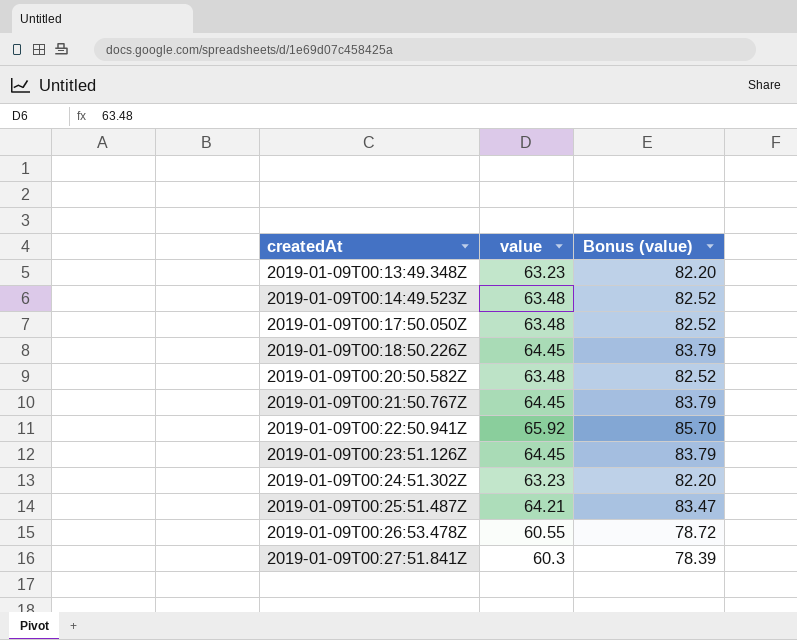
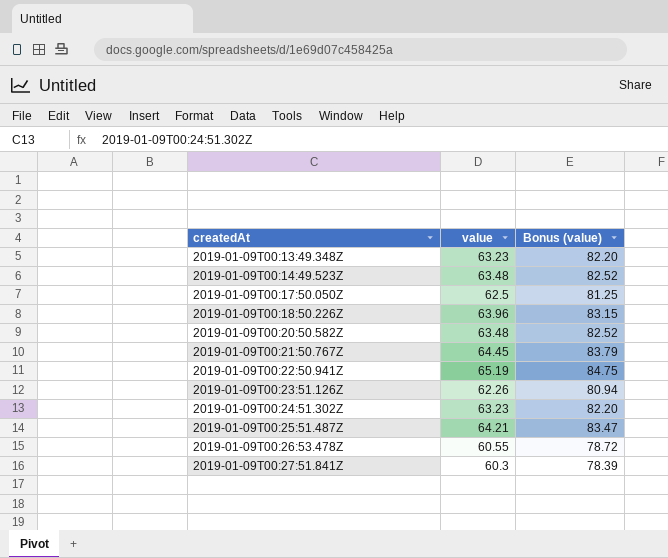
2019-01-09T00:17:50.050Z | value: 63.48 -> 62.5
2019-01-09T00:17:50.050Z | Bonus (value): 82.52 -> 81.25
2019-01-09T00:18:50.226Z | value: 64.45 -> 63.96
2019-01-09T00:18:50.226Z | Bonus (value): 83.79 -> 83.15
2019-01-09T00:22:50.941Z | value: 65.92 -> 65.19
2019-01-09T00:22:50.941Z | Bonus (value): 85.70 -> 84.75
2019-01-09T00:23:51.126Z | value: 64.45 -> 62.26
2019-01-09T00:23:51.126Z | Bonus (value): 83.79 -> 80.94

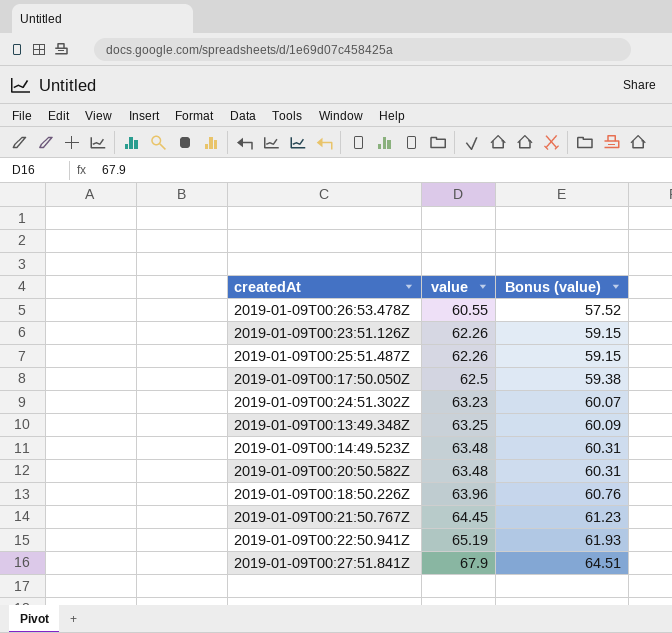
row order: createdAt ascending -> value ascending
column Bonus (value) | formula: [value] * 1.3 -> [value] * 0.95
2019-01-09T00:25:51.487Z | value: 64.21 -> 62.26
2019-01-09T00:13:49.348Z | value: 63.23 -> 63.25
2019-01-09T00:27:51.841Z | value: 60.3 -> 67.9

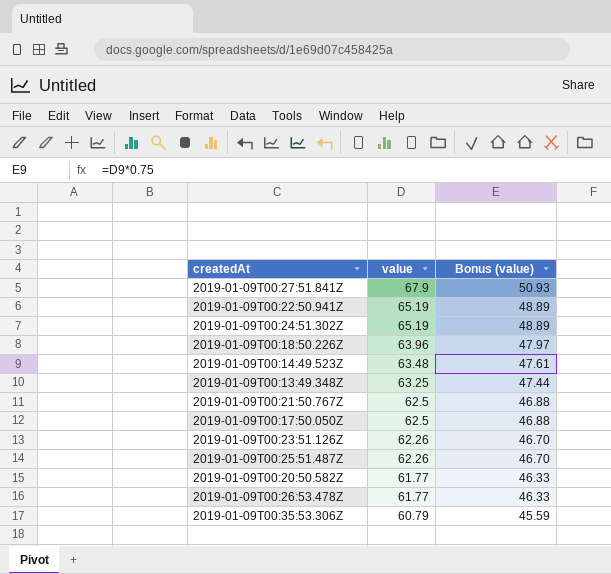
row order: value ascending -> value descending
column Bonus (value) | formula: [value] * 0.95 -> [value] * 0.75
2019-01-09T00:24:51.302Z | value: 63.23 -> 65.19
2019-01-09T00:21:50.767Z | value: 64.45 -> 62.5
2019-01-09T00:20:50.582Z | value: 63.48 -> 61.77
2019-01-09T00:26:53.478Z | value: 60.55 -> 61.77
row 2019-01-09T00:35:53.306Z: none -> 60.79 | 45.59

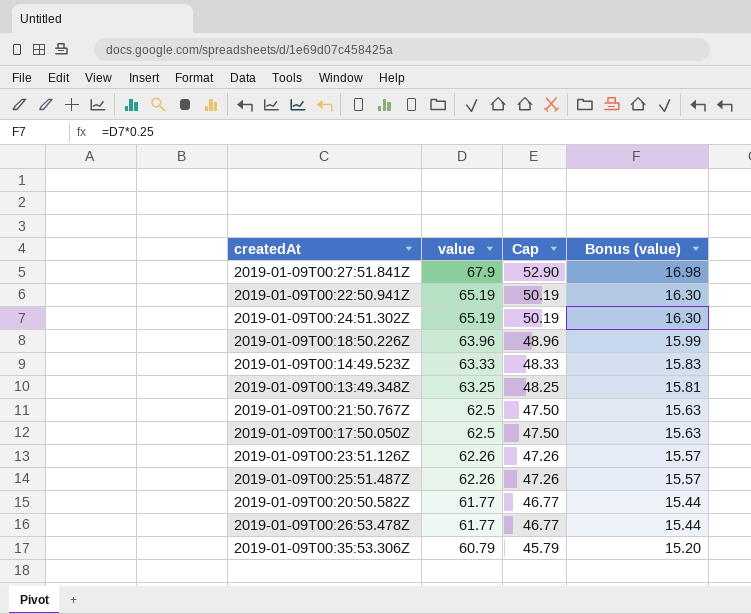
column Cap | formula: none -> [value] - 15
column Bonus (value) | formula: [value] * 0.75 -> [value] * 0.25
2019-01-09T00:14:49.523Z | value: 63.48 -> 63.33

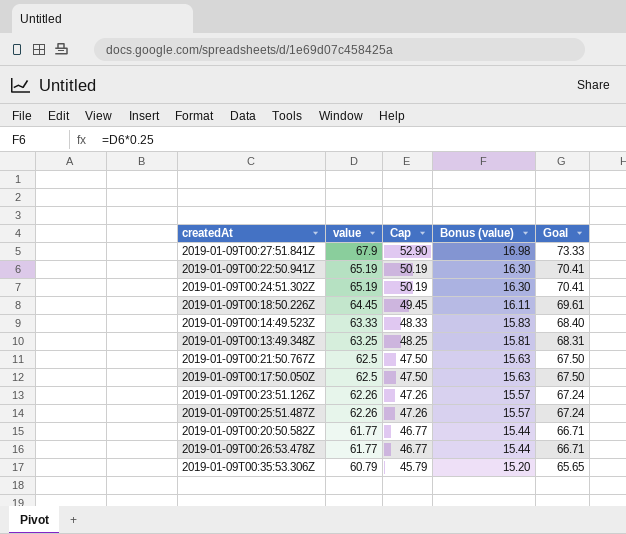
column Goal | formula: none -> [value] * 1.08
2019-01-09T00:18:50.226Z | value: 63.96 -> 64.45
2019-01-09T00:18:50.226Z | Cap: 48.96 -> 49.45
2019-01-09T00:18:50.226Z | Bonus (value): 15.99 -> 16.11

